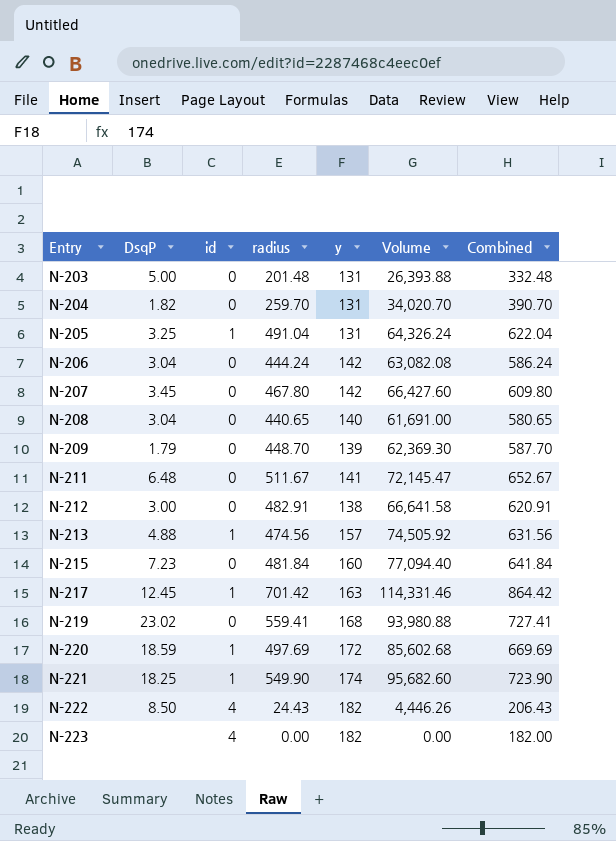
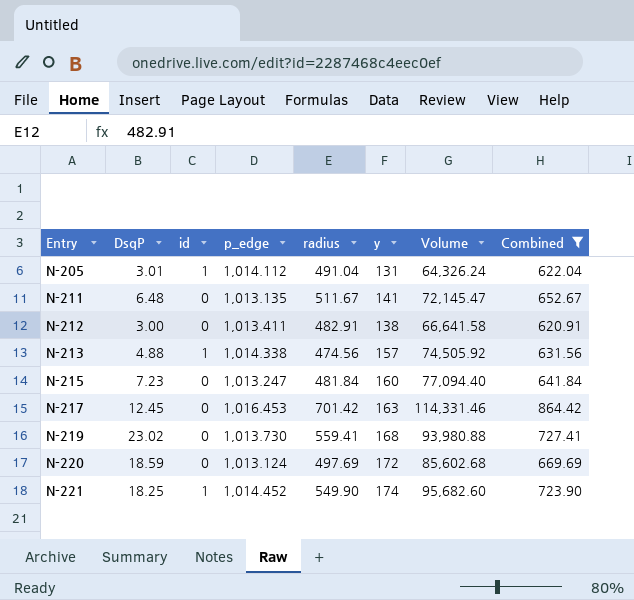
filter: none -> Combined >= 620.91
column p_edge | position: none -> 4
N-205 | DsqP: 3.25 -> 3.01
N-217 | id: 1 -> 0
N-220 | id: 1 -> 0

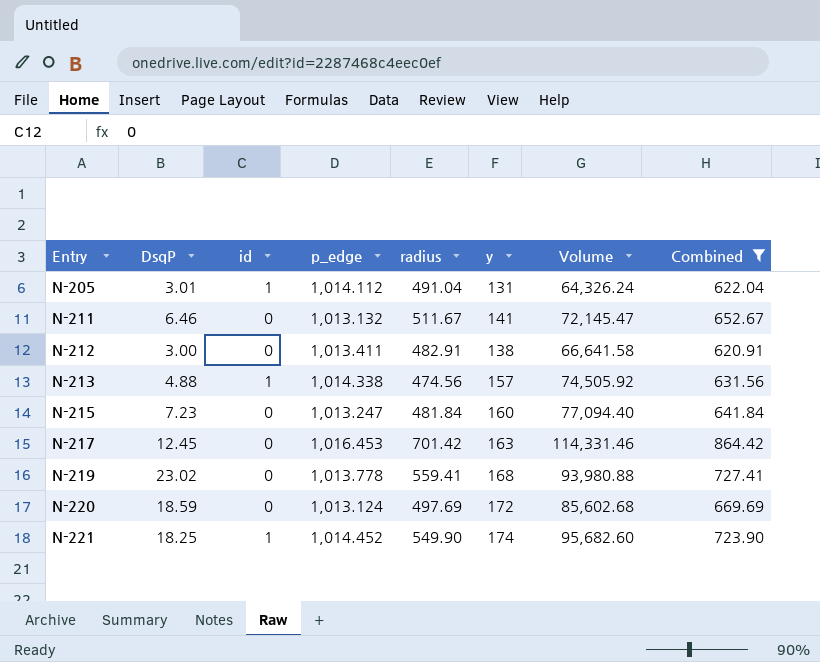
N-211 | DsqP: 6.48 -> 6.46
N-211 | p_edge: 1,013.135 -> 1,013.132
N-219 | p_edge: 1,013.730 -> 1,013.778

